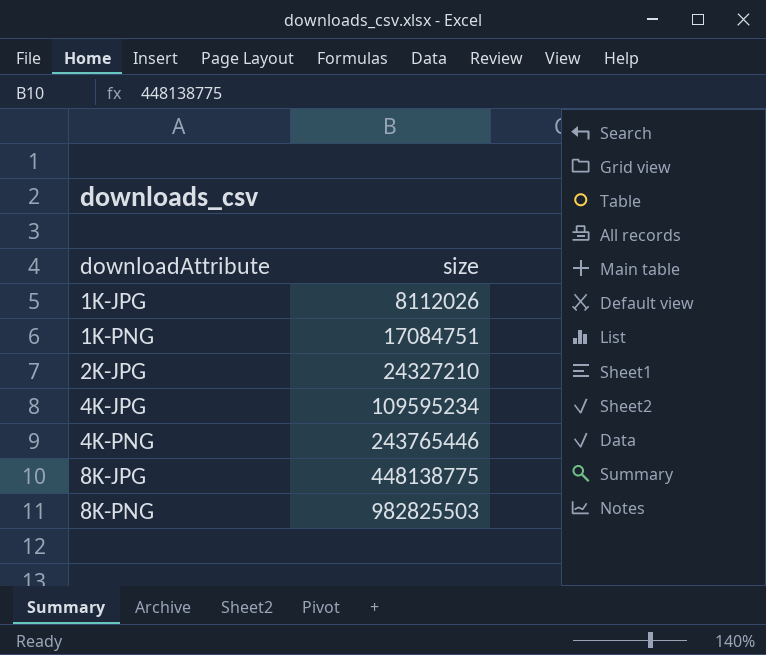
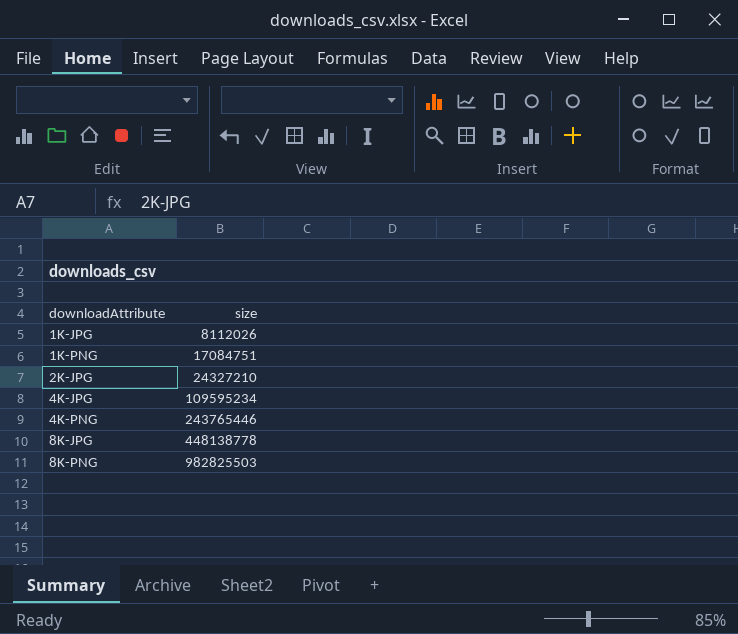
8K-JPG | size: 448138775 -> 448138778

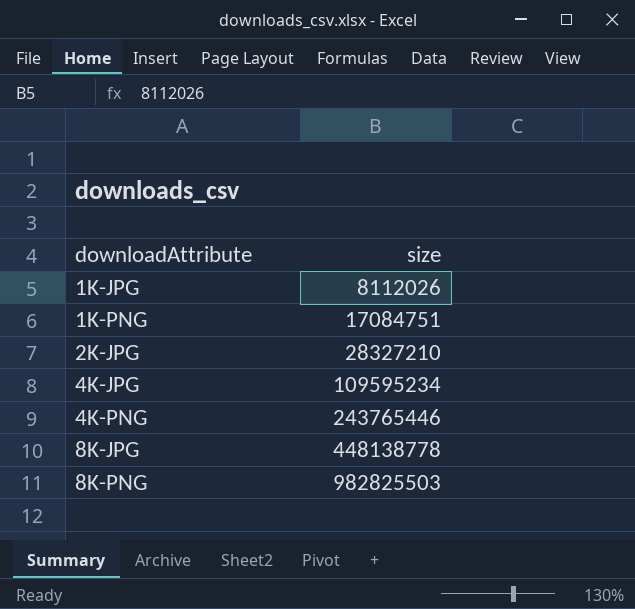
2K-JPG | size: 24327210 -> 28327210

